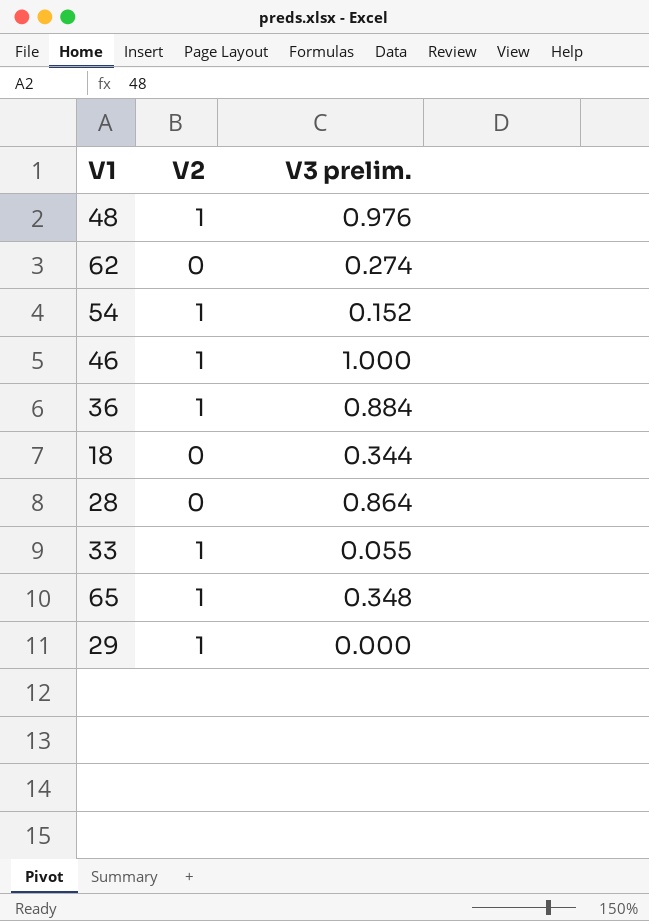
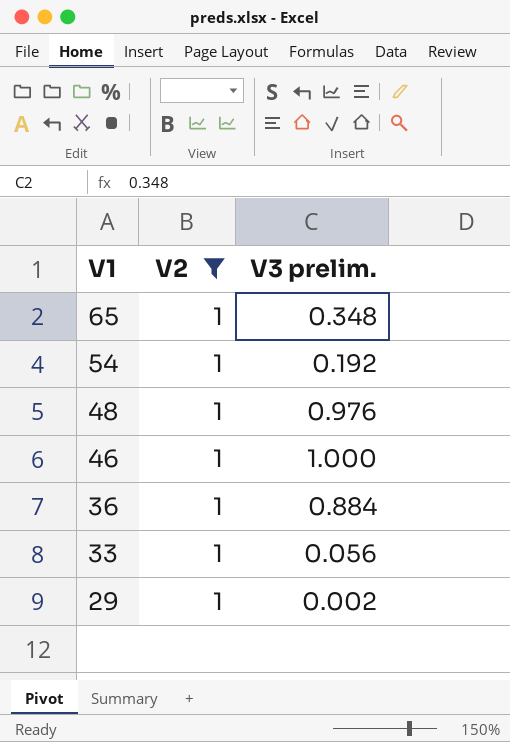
filter: none -> V2 = 1
row order: none -> V1 descending
54 | V3 prelim.: 0.152 -> 0.192
33 | V3 prelim.: 0.055 -> 0.056
29 | V3 prelim.: 0.000 -> 0.002

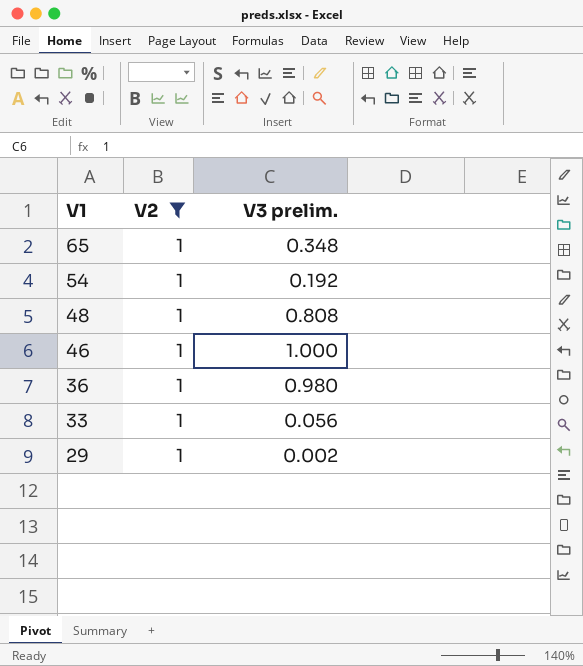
48 | V3 prelim.: 0.976 -> 0.808
36 | V3 prelim.: 0.884 -> 0.980

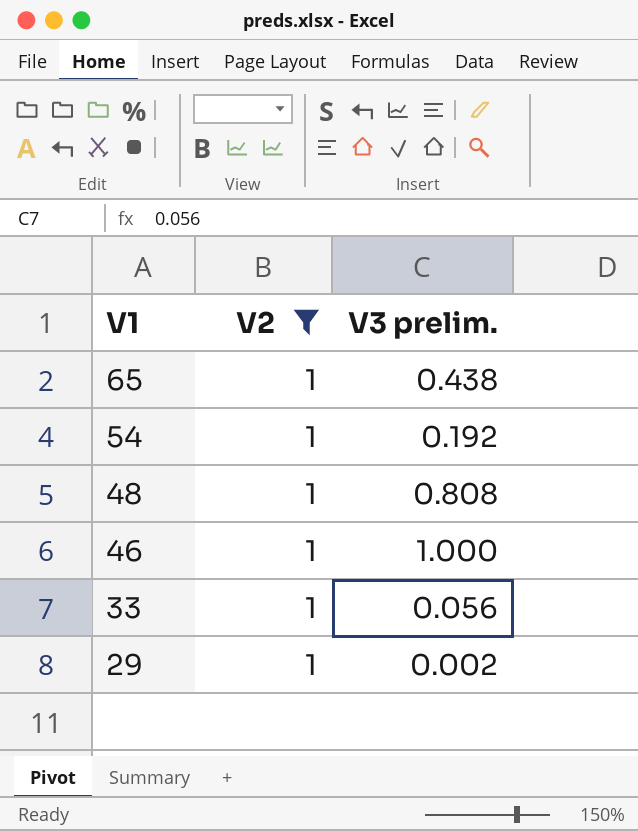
row 36: 1 | 0.980 -> none
65 | V3 prelim.: 0.348 -> 0.438

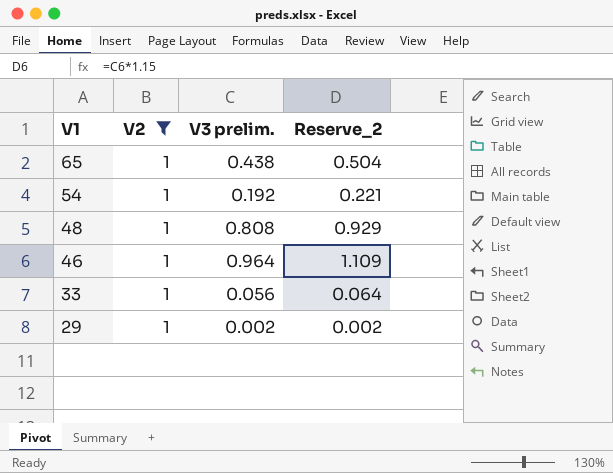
column Reserve_2 | formula: none -> [V3 prelim.] * 1.15
46 | V3 prelim.: 1.000 -> 0.964

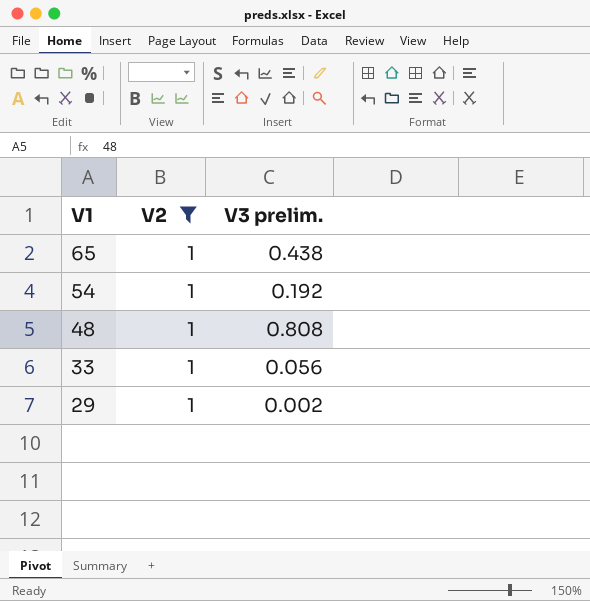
column Reserve_2 | formula: [V3 prelim.] * 1.15 -> none
row 46: 1 | 0.964 | 1.109 -> none

